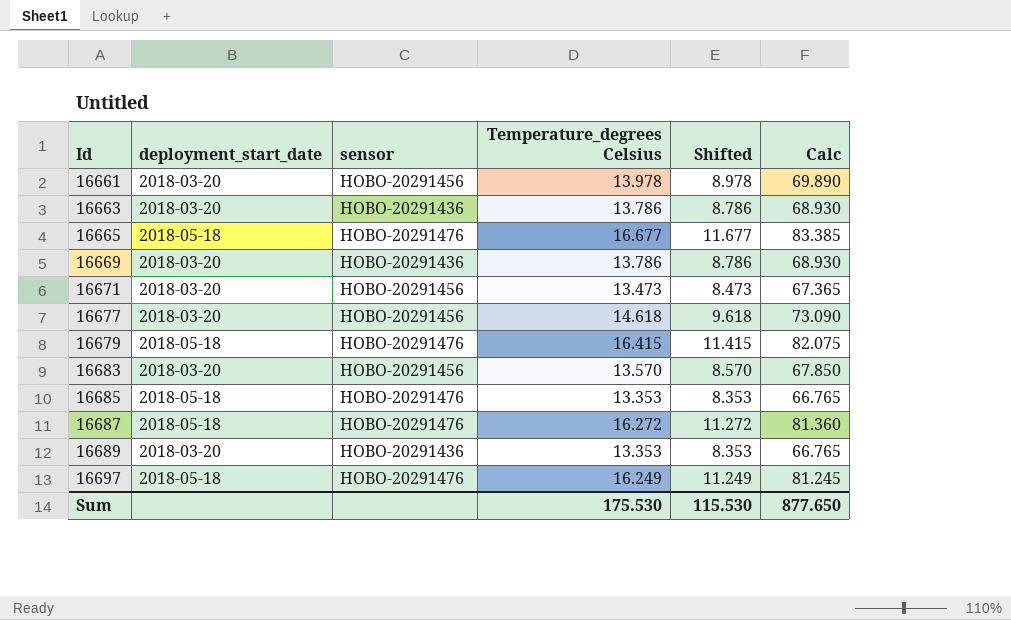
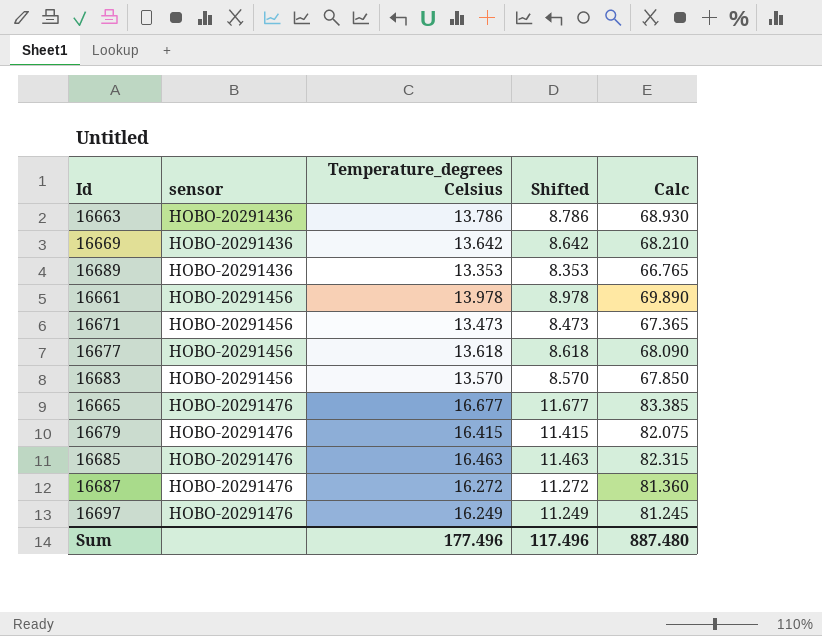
row order: Id ascending -> sensor ascending
column deployment_start_date | position: 2 -> none
16669 | Temperature_degrees Celsius: 13.786 -> 13.642
16669 | Shifted: 8.786 -> 8.642
16669 | Calc: 68.930 -> 68.210
16677 | Temperature_degrees Celsius: 14.618 -> 13.618
16677 | Shifted: 9.618 -> 8.618
16677 | Calc: 73.090 -> 68.090
16685 | Temperature_degrees Celsius: 13.353 -> 16.463
16685 | Shifted: 8.353 -> 11.463
16685 | Calc: 66.765 -> 82.315
Sum | Temperature_degrees Celsius: 175.530 -> 177.496
Sum | Shifted: 115.530 -> 117.496
Sum | Calc: 877.650 -> 887.480

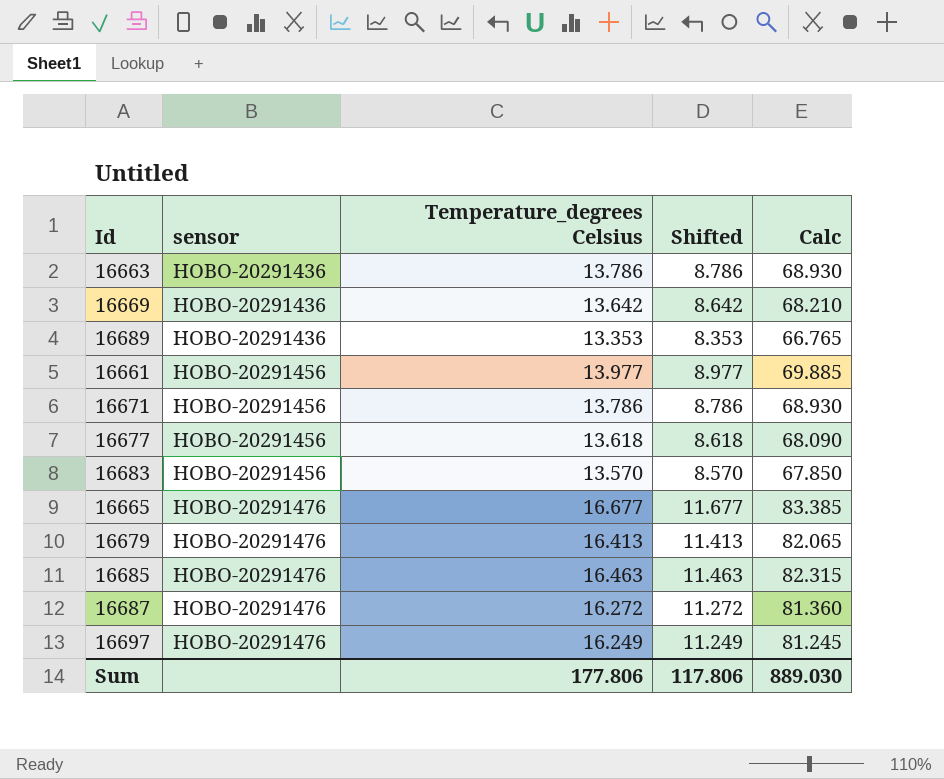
16661 | Temperature_degrees Celsius: 13.978 -> 13.977
16661 | Shifted: 8.978 -> 8.977
16661 | Calc: 69.890 -> 69.885
16671 | Temperature_degrees Celsius: 13.473 -> 13.786
16671 | Shifted: 8.473 -> 8.786
16671 | Calc: 67.365 -> 68.930
16679 | Temperature_degrees Celsius: 16.415 -> 16.413
16679 | Shifted: 11.415 -> 11.413
16679 | Calc: 82.075 -> 82.065
Sum | Temperature_degrees Celsius: 177.496 -> 177.806
Sum | Shifted: 117.496 -> 117.806
Sum | Calc: 887.480 -> 889.030

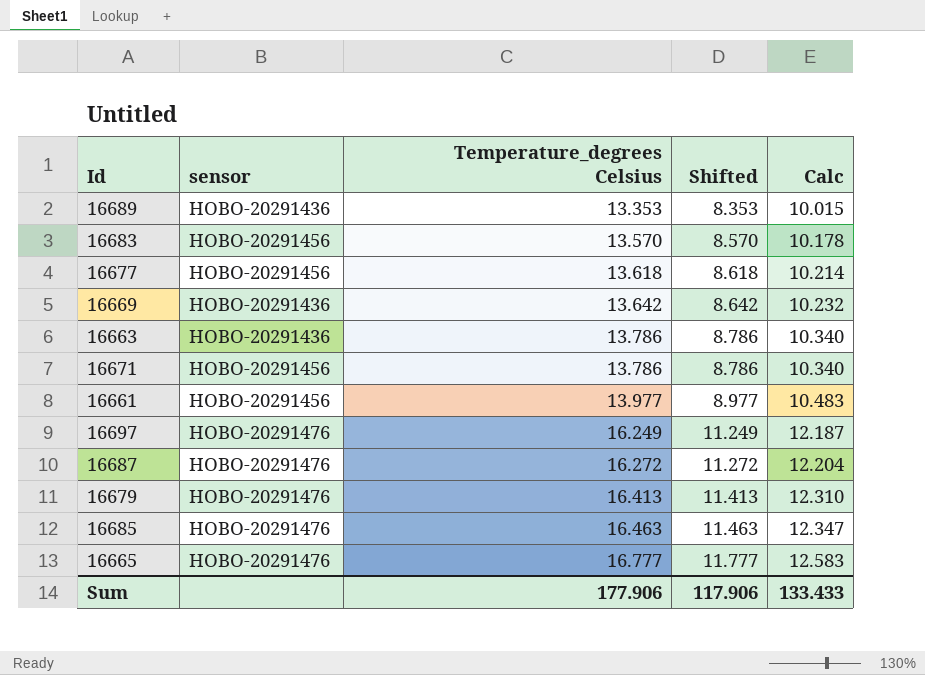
row order: sensor ascending -> Temperature_degrees Celsius ascending
column Calc | formula: [Temperature_degrees Celsius] * 5 -> [Temperature_degrees Celsius] * 0.75
16665 | Temperature_degrees Celsius: 16.677 -> 16.777
16665 | Shifted: 11.677 -> 11.777
Sum | Temperature_degrees Celsius: 177.806 -> 177.906
Sum | Shifted: 117.806 -> 117.906
Sum | Calc: 889.030 -> 133.433

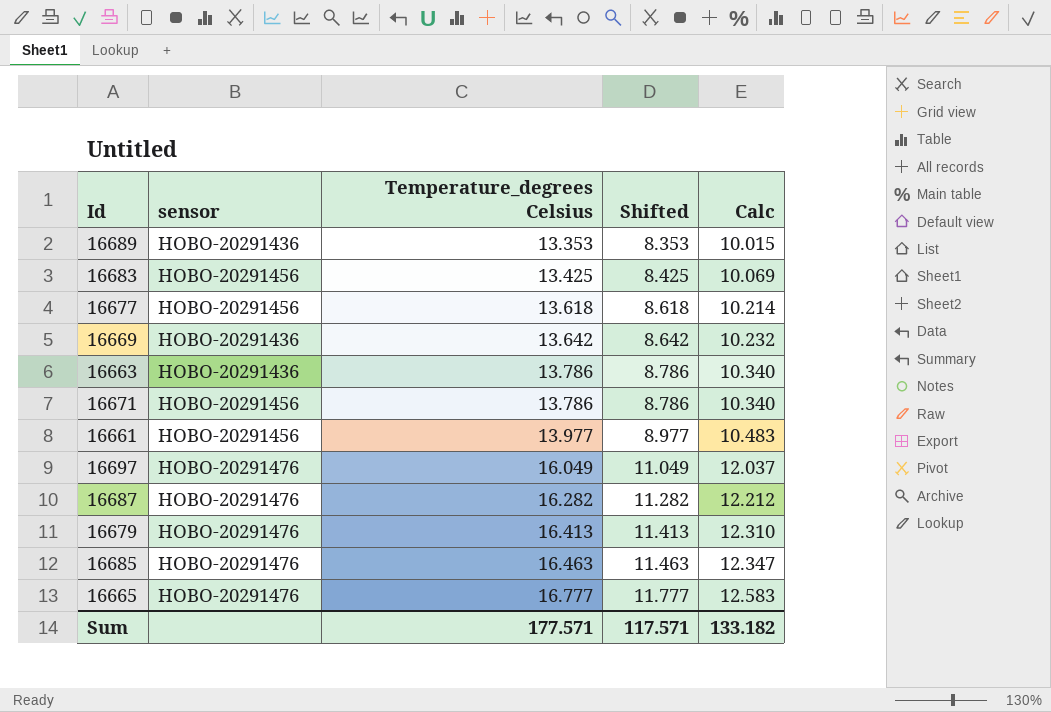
16683 | Temperature_degrees Celsius: 13.570 -> 13.425
16683 | Shifted: 8.570 -> 8.425
16683 | Calc: 10.178 -> 10.069
16697 | Temperature_degrees Celsius: 16.249 -> 16.049
16697 | Shifted: 11.249 -> 11.049
16697 | Calc: 12.187 -> 12.037
16687 | Temperature_degrees Celsius: 16.272 -> 16.282
16687 | Shifted: 11.272 -> 11.282
16687 | Calc: 12.204 -> 12.212
Sum | Temperature_degrees Celsius: 177.906 -> 177.571
Sum | Shifted: 117.906 -> 117.571
Sum | Calc: 133.433 -> 133.182

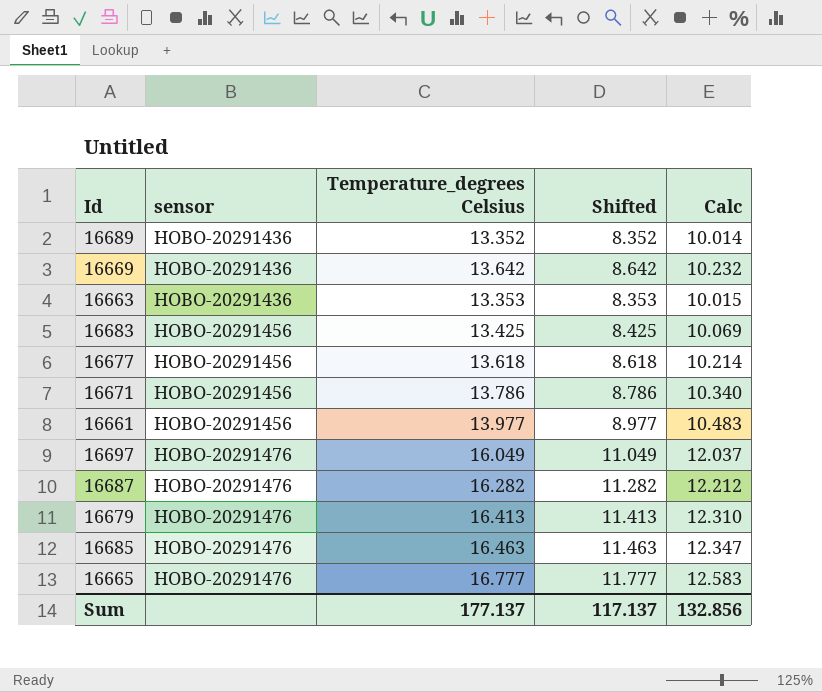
row order: Temperature_degrees Celsius ascending -> sensor ascending
16689 | Temperature_degrees Celsius: 13.353 -> 13.352
16689 | Shifted: 8.353 -> 8.352
16689 | Calc: 10.015 -> 10.014
16663 | Temperature_degrees Celsius: 13.786 -> 13.353
16663 | Shifted: 8.786 -> 8.353
16663 | Calc: 10.340 -> 10.015
Sum | Temperature_degrees Celsius: 177.571 -> 177.137
Sum | Shifted: 117.571 -> 117.137
Sum | Calc: 133.182 -> 132.856

